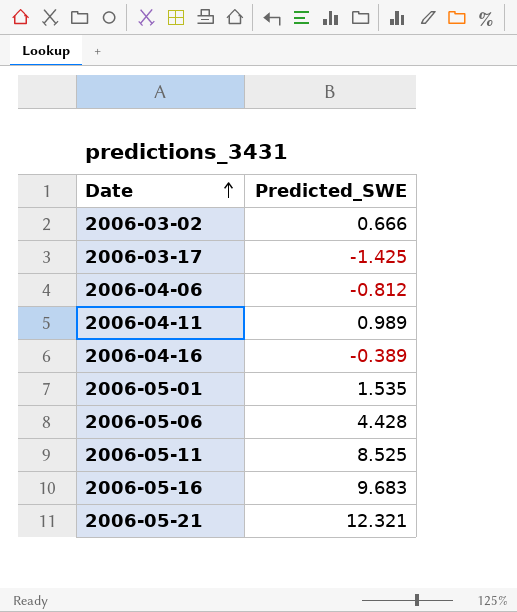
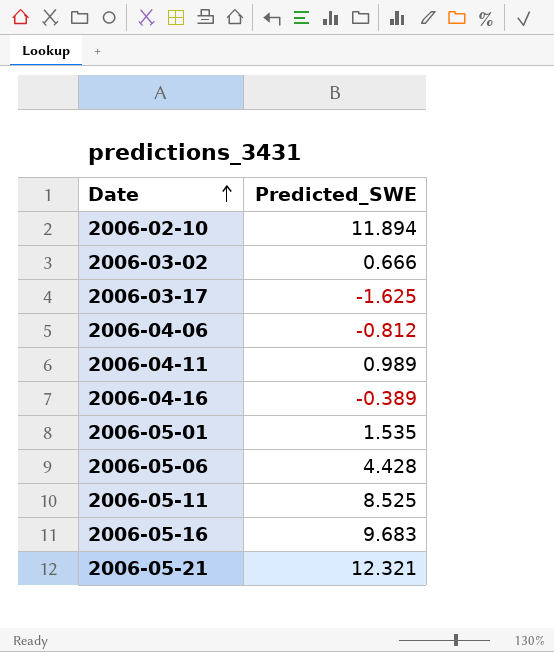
row 2006-02-10: none -> 11.894
2006-03-17 | Predicted_SWE: -1.425 -> -1.625

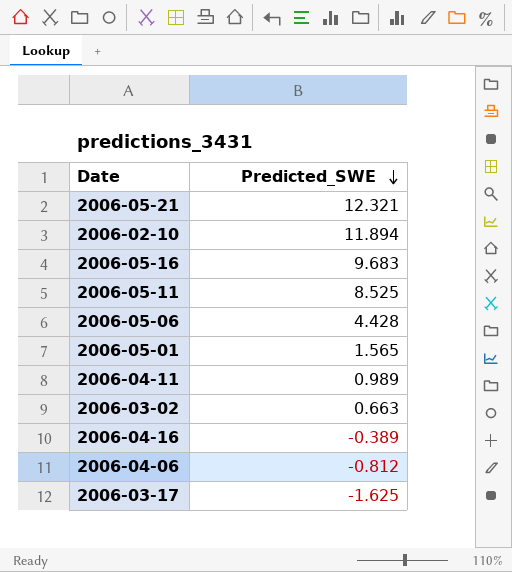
row order: Date ascending -> Predicted_SWE descending
2006-05-01 | Predicted_SWE: 1.535 -> 1.565
2006-03-02 | Predicted_SWE: 0.666 -> 0.663

